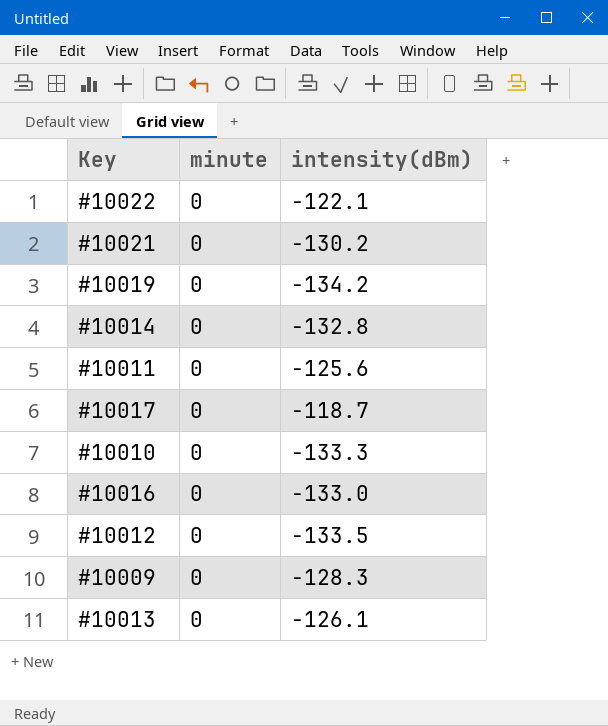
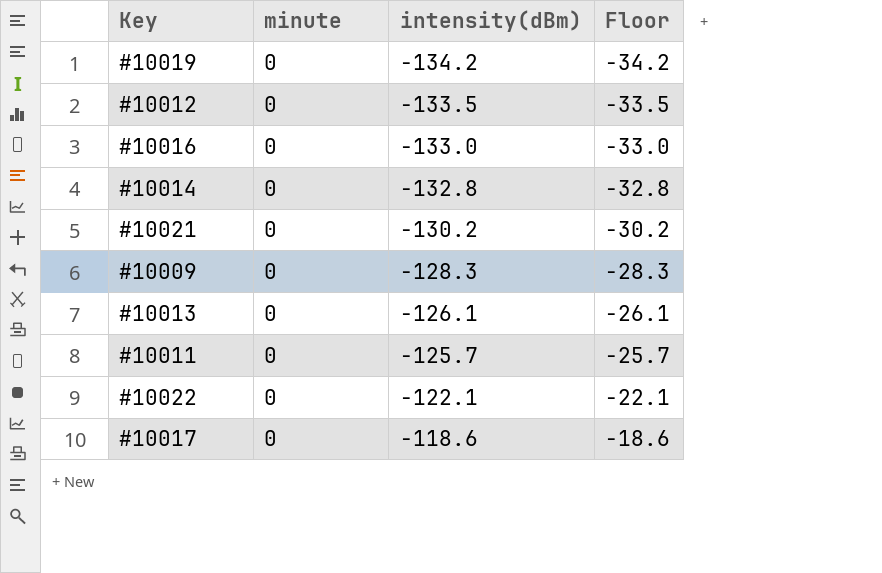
row order: none -> intensity(dBm) ascending
column Floor | formula: none -> [intensity(dBm)] + 100
row #10010: 0 | -133.3 -> none
#10011 | intensity(dBm): -125.6 -> -125.7
#10017 | intensity(dBm): -118.7 -> -118.6

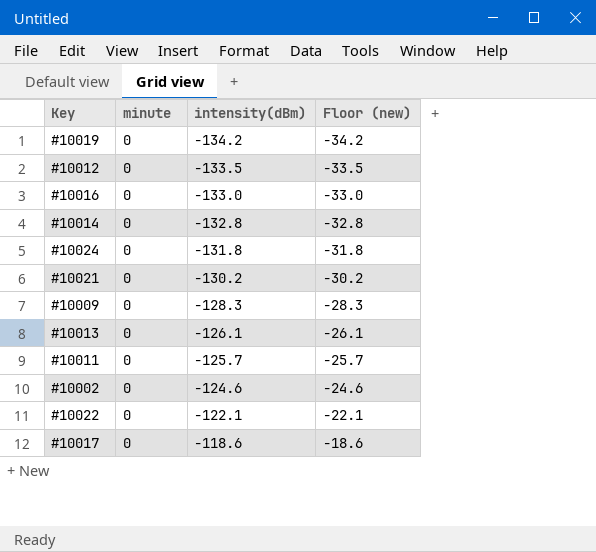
column name: Floor -> Floor (new)
row #10024: none -> 0 | -131.8 | -31.8
row #10002: none -> 0 | -124.6 | -24.6

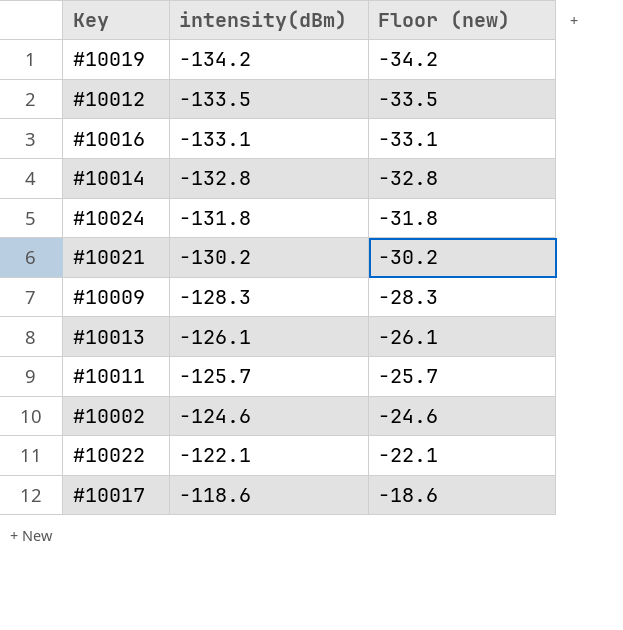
column minute | position: 2 -> none
#10016 | intensity(dBm): -133.0 -> -133.1
#10016 | Floor (new): -33.0 -> -33.1

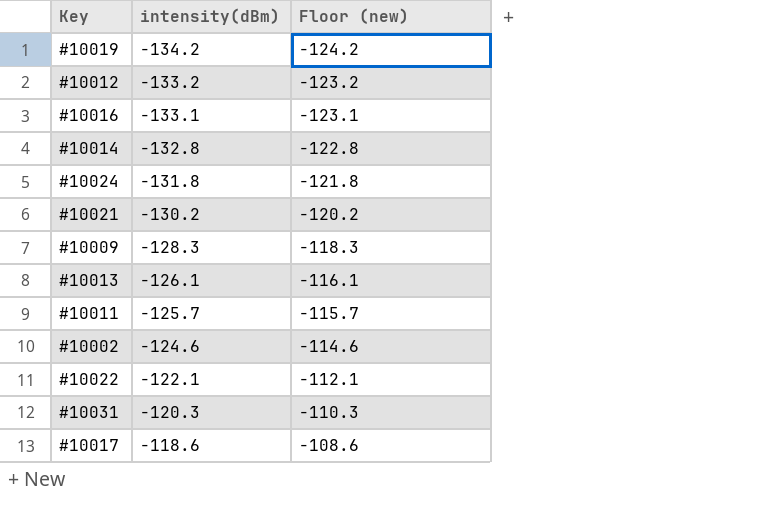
column Floor (new) | formula: [intensity(dBm)] + 100 -> [intensity(dBm)] + 10
#10012 | intensity(dBm): -133.5 -> -133.2
row #10031: none -> -120.3 | -110.3

